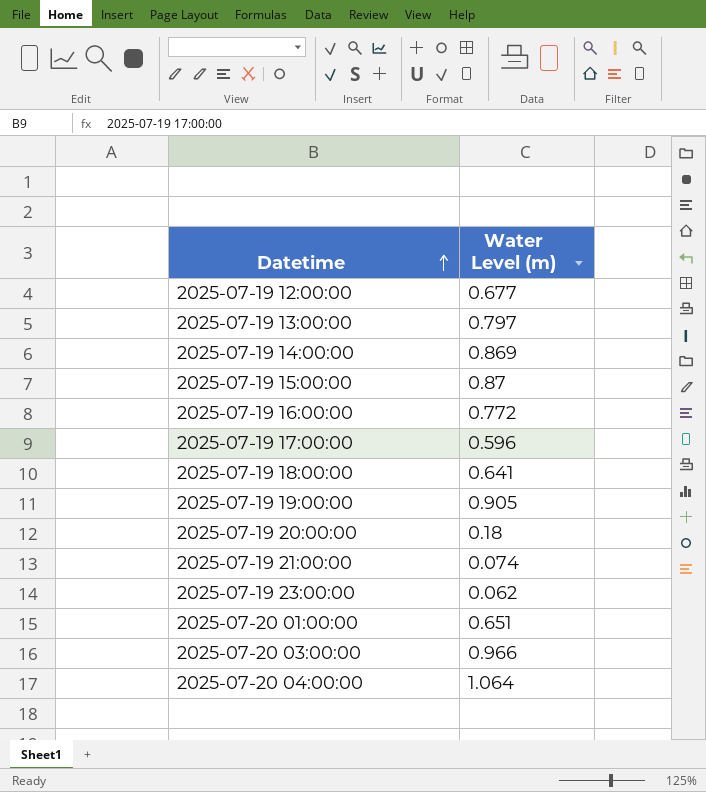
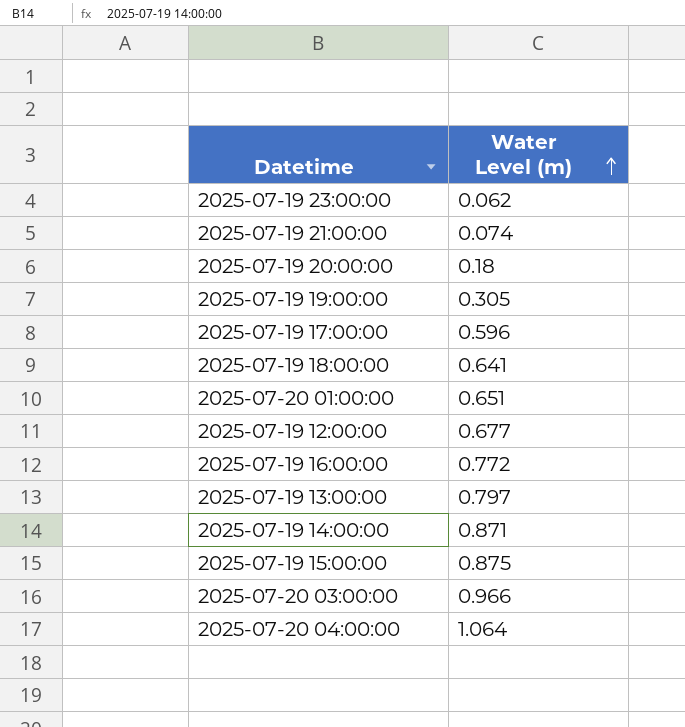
row order: Datetime ascending -> Water Level (m) ascending
2025-07-19 19:00:00 | Water Level (m): 0.905 -> 0.305
2025-07-19 14:00:00 | Water Level (m): 0.869 -> 0.871
2025-07-19 15:00:00 | Water Level (m): 0.87 -> 0.875

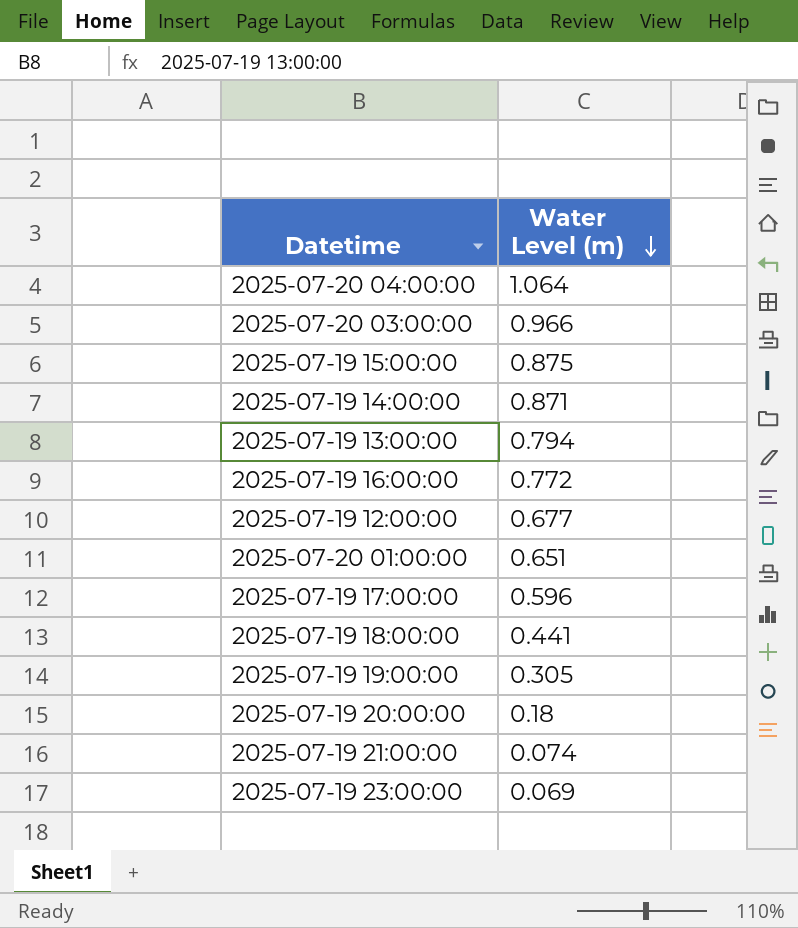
row order: Water Level (m) ascending -> Water Level (m) descending
2025-07-19 13:00:00 | Water Level (m): 0.797 -> 0.794
2025-07-19 18:00:00 | Water Level (m): 0.641 -> 0.441
2025-07-19 23:00:00 | Water Level (m): 0.062 -> 0.069

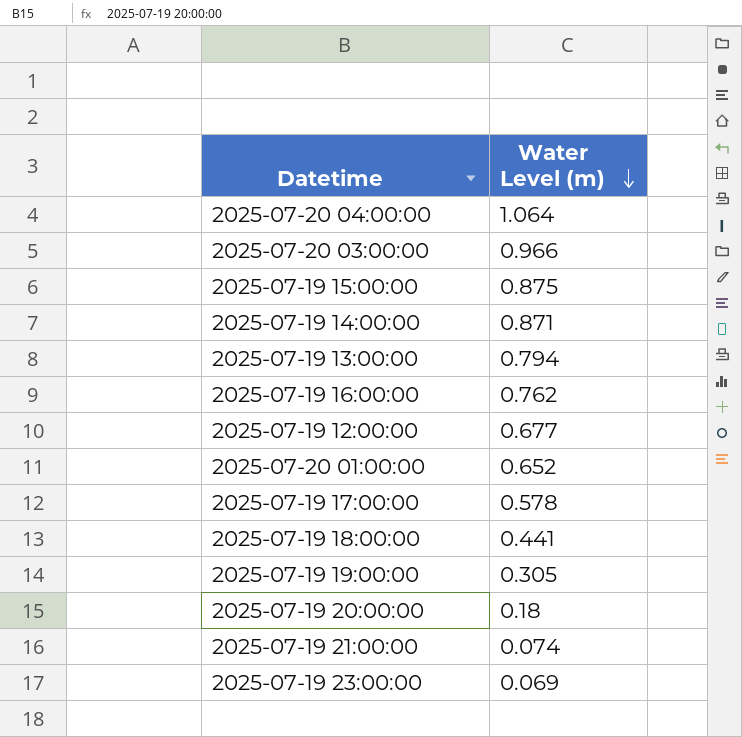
2025-07-19 16:00:00 | Water Level (m): 0.772 -> 0.762
2025-07-20 01:00:00 | Water Level (m): 0.651 -> 0.652
2025-07-19 17:00:00 | Water Level (m): 0.596 -> 0.578

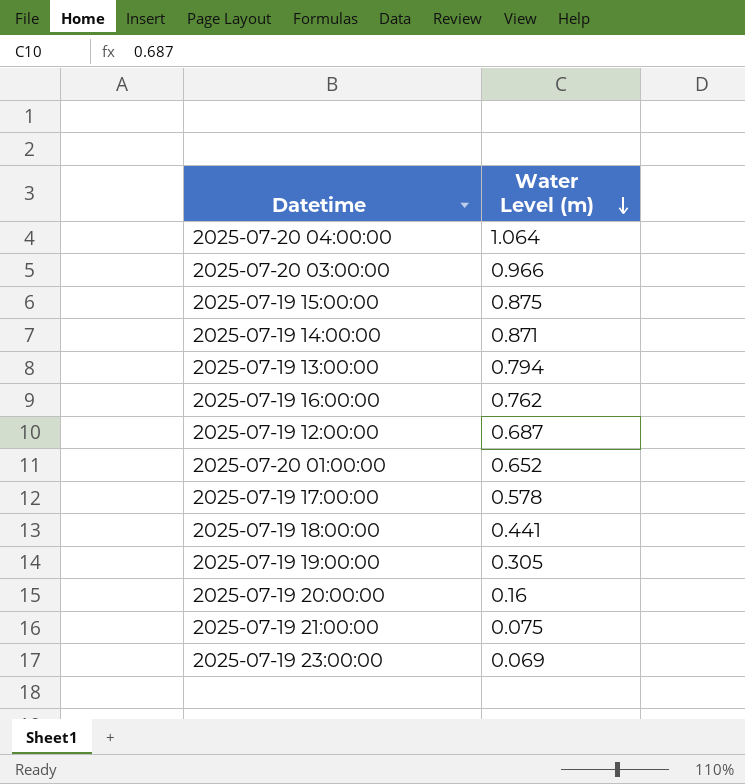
2025-07-19 12:00:00 | Water Level (m): 0.677 -> 0.687
2025-07-19 20:00:00 | Water Level (m): 0.18 -> 0.16
2025-07-19 21:00:00 | Water Level (m): 0.074 -> 0.075

